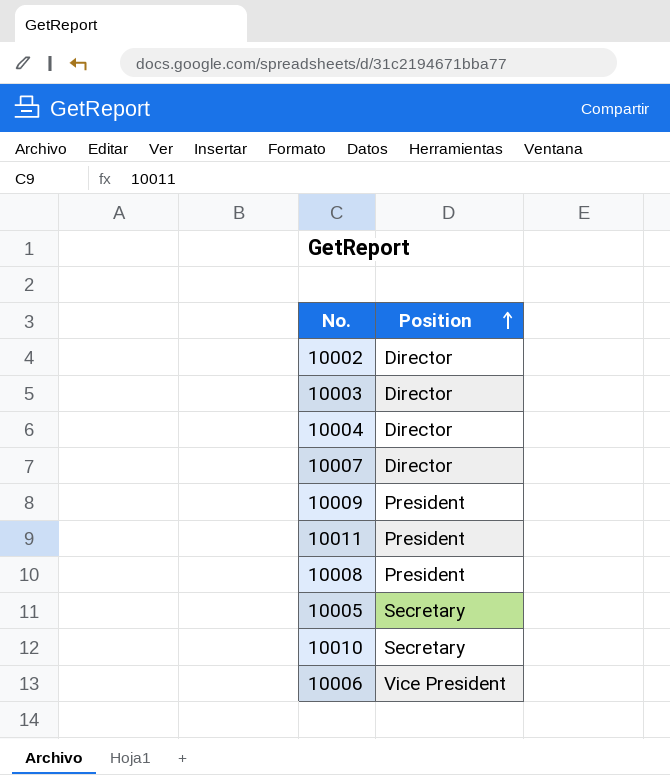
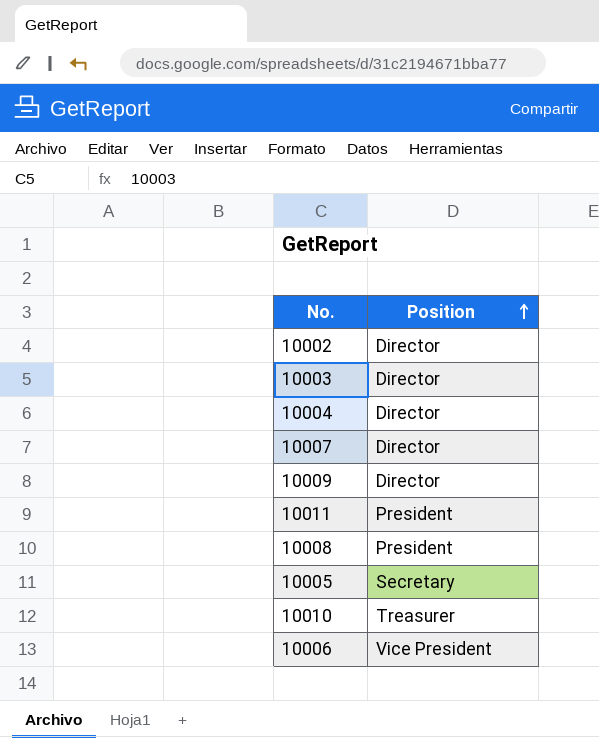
10009 | Position: President -> Director
10010 | Position: Secretary -> Treasurer

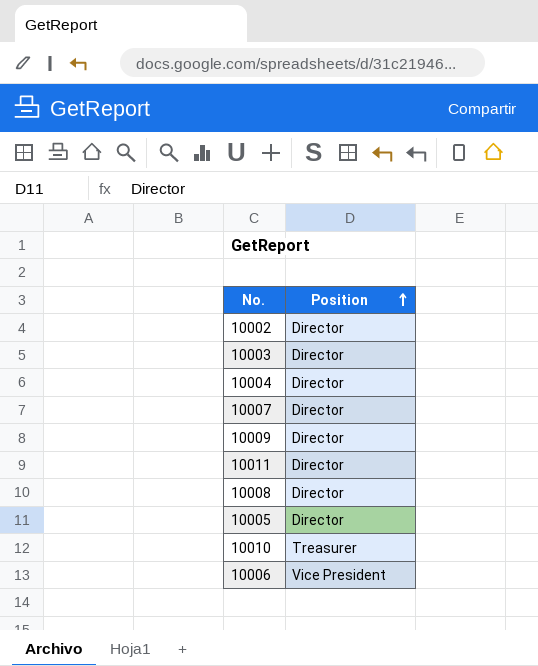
10011 | Position: President -> Director
10008 | Position: President -> Director
10005 | Position: Secretary -> Director

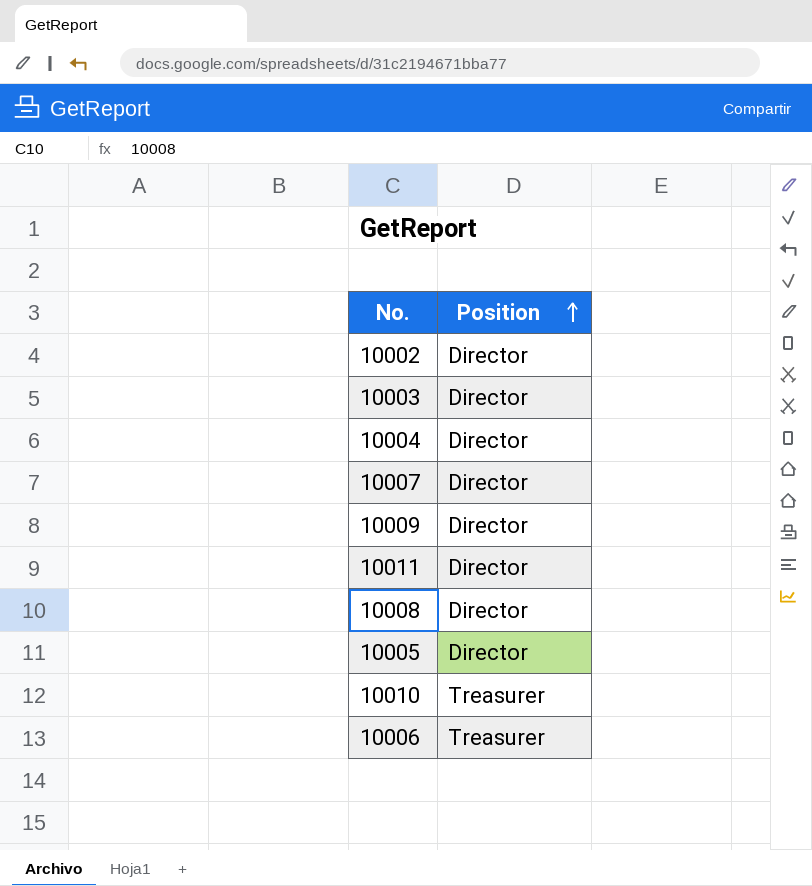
10006 | Position: Vice President -> Treasurer

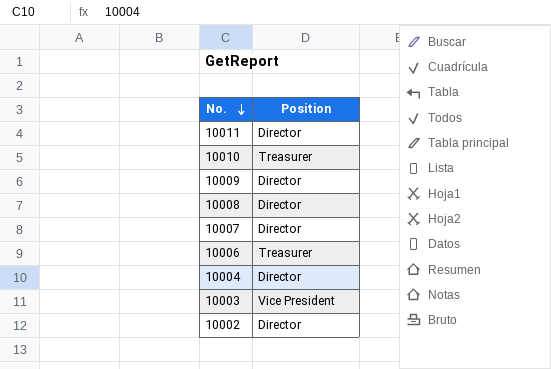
row order: Position ascending -> No. descending
row 10005: Director -> none
10003 | Position: Director -> Vice President

